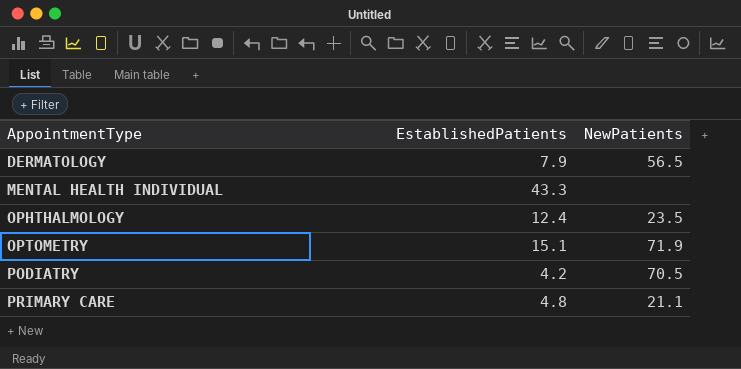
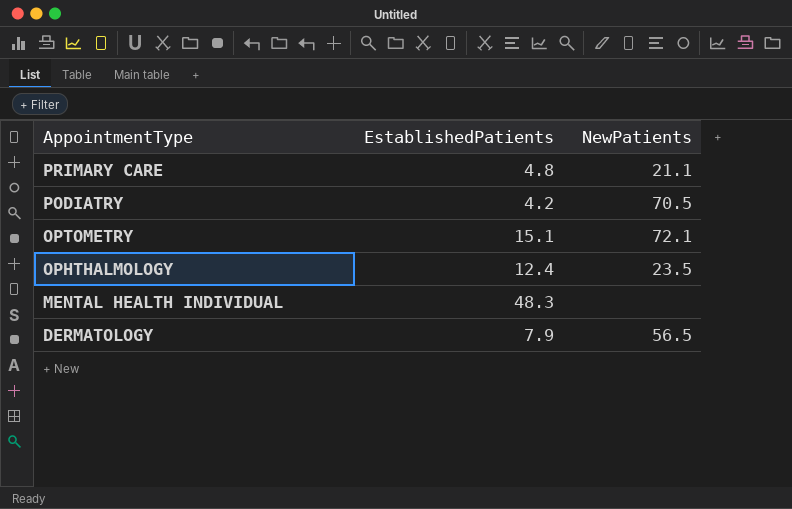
row order: AppointmentType ascending -> AppointmentType descending
OPTOMETRY | NewPatients: 71.9 -> 72.1
MENTAL HEALTH INDIVIDUAL | EstablishedPatients: 43.3 -> 48.3

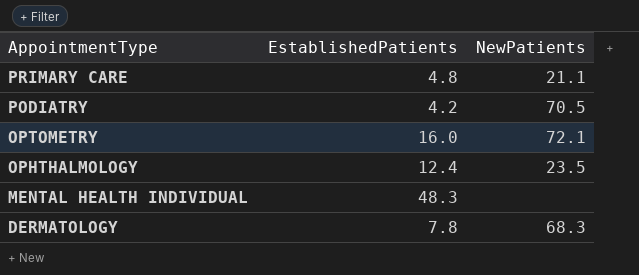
OPTOMETRY | EstablishedPatients: 15.1 -> 16.0
DERMATOLOGY | EstablishedPatients: 7.9 -> 7.8
DERMATOLOGY | NewPatients: 56.5 -> 68.3

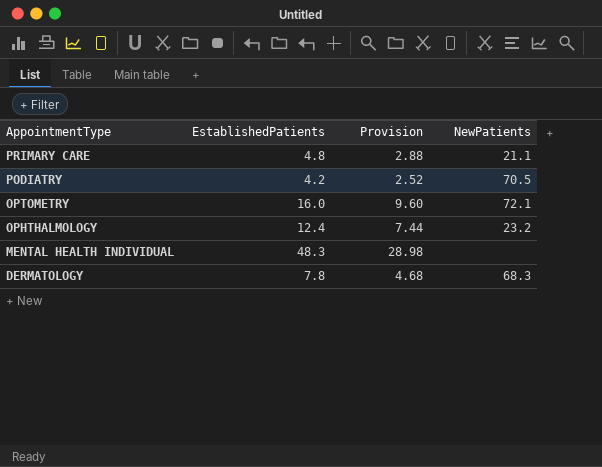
column Provision | formula: none -> [EstablishedPatients] * 0.6
OPHTHALMOLOGY | NewPatients: 23.5 -> 23.2

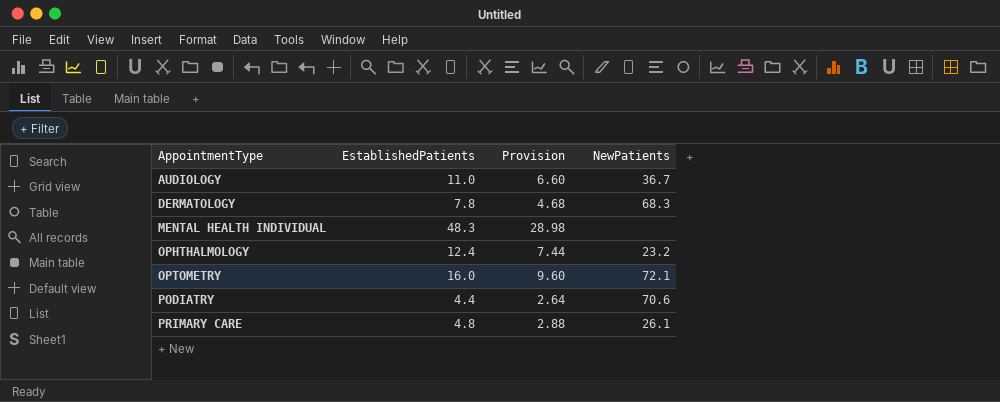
row order: AppointmentType descending -> AppointmentType ascending
row AUDIOLOGY: none -> 11.0 | 6.60 | 36.7
PODIATRY | EstablishedPatients: 4.2 -> 4.4
PODIATRY | Provision: 2.52 -> 2.64
PODIATRY | NewPatients: 70.5 -> 70.6
PRIMARY CARE | NewPatients: 21.1 -> 26.1

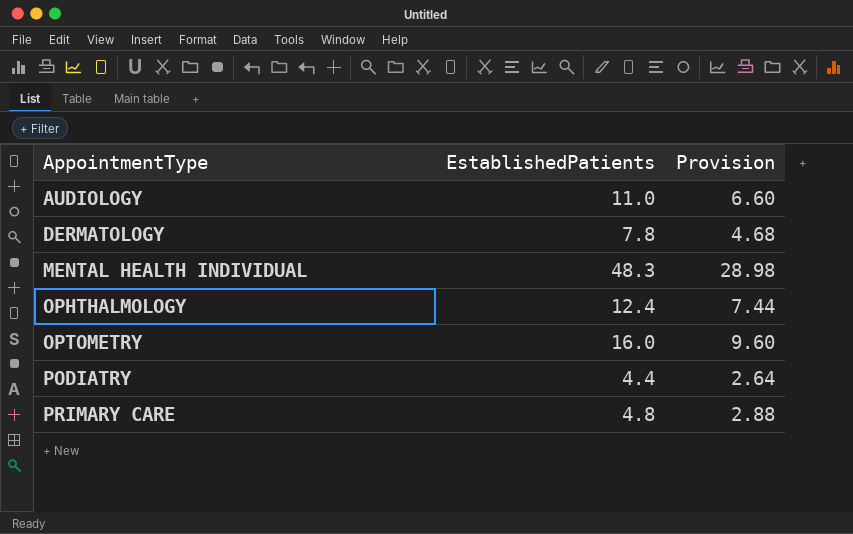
column NewPatients | position: 4 -> none

